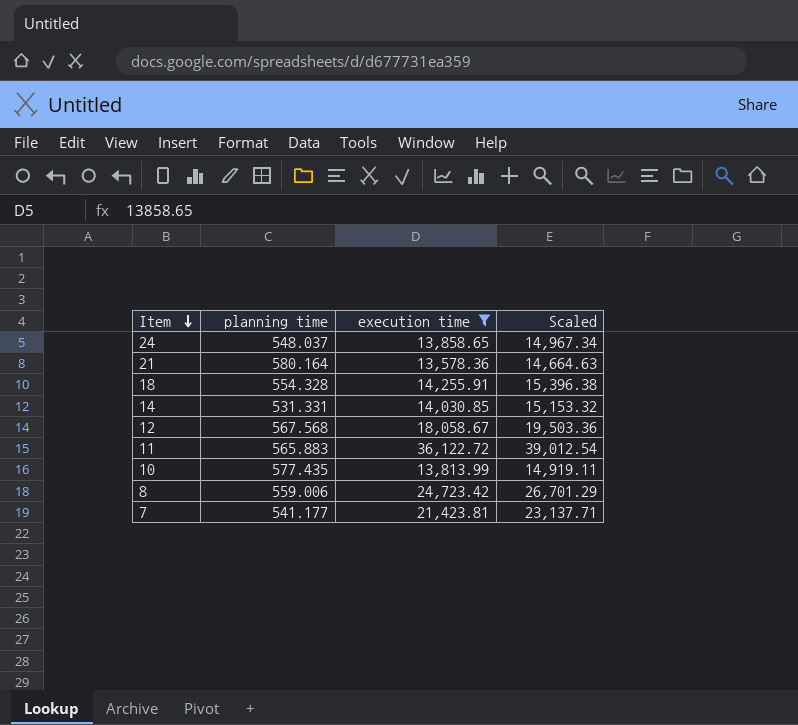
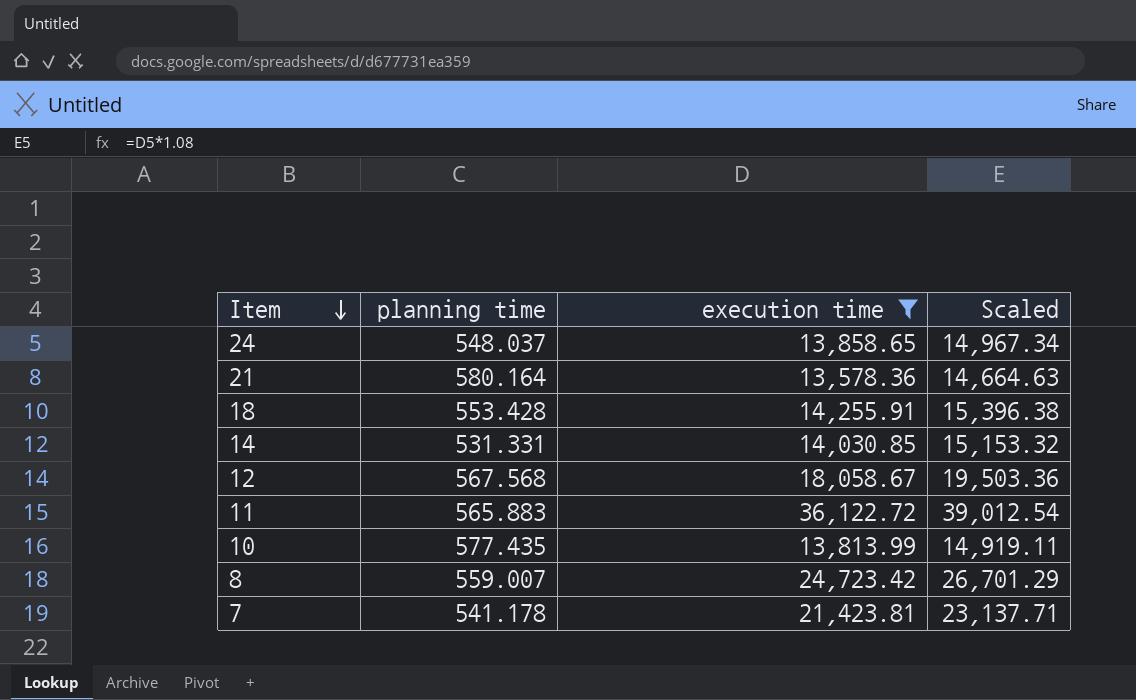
18 | planning time: 554.328 -> 553.428
8 | planning time: 559.006 -> 559.007
7 | planning time: 541.177 -> 541.178

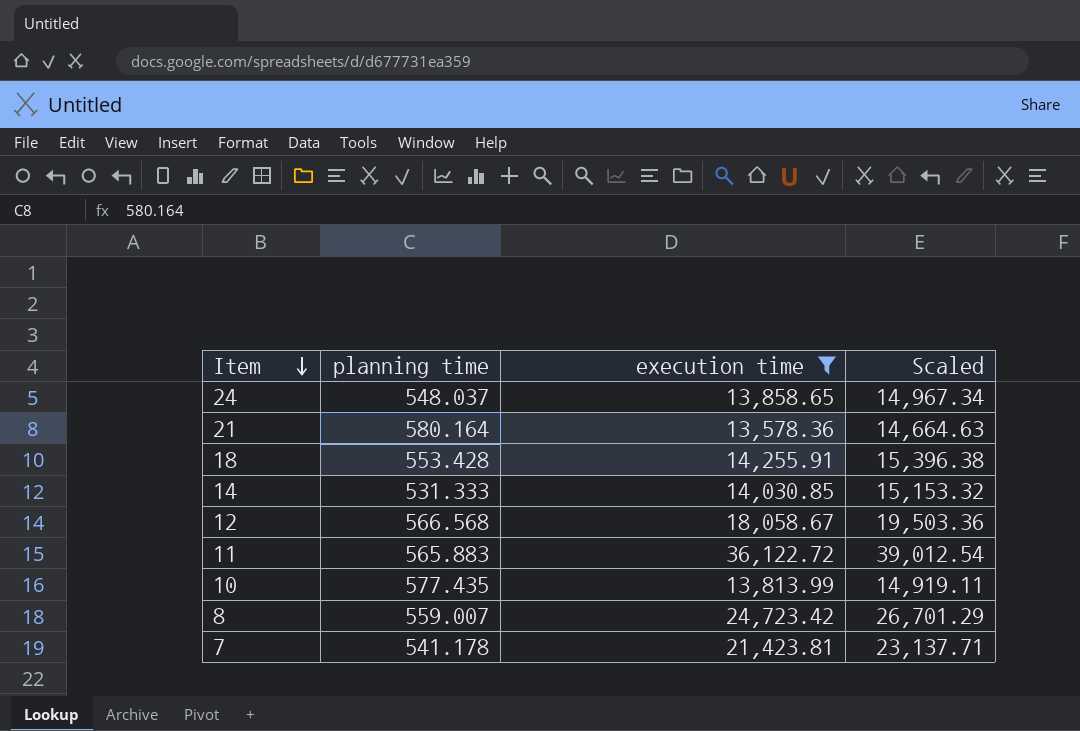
14 | planning time: 531.331 -> 531.333
12 | planning time: 567.568 -> 566.568

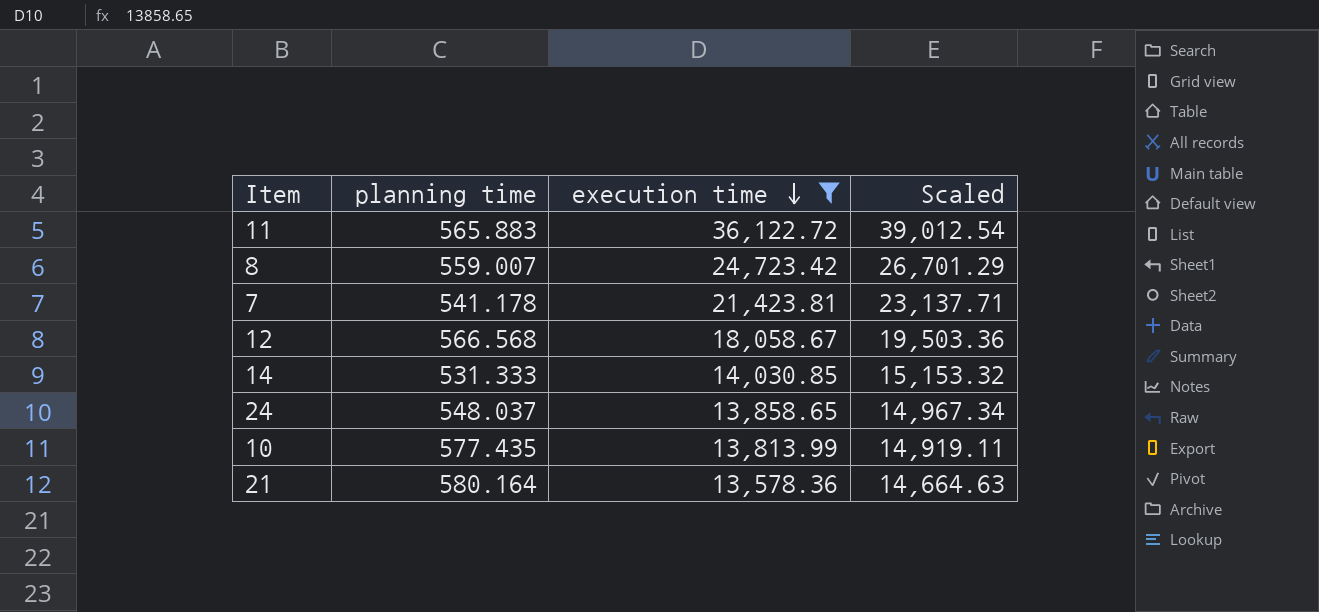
row order: Item descending -> execution time descending
row 18: 553.428 | 14,255.91 | 15,396.38 -> none

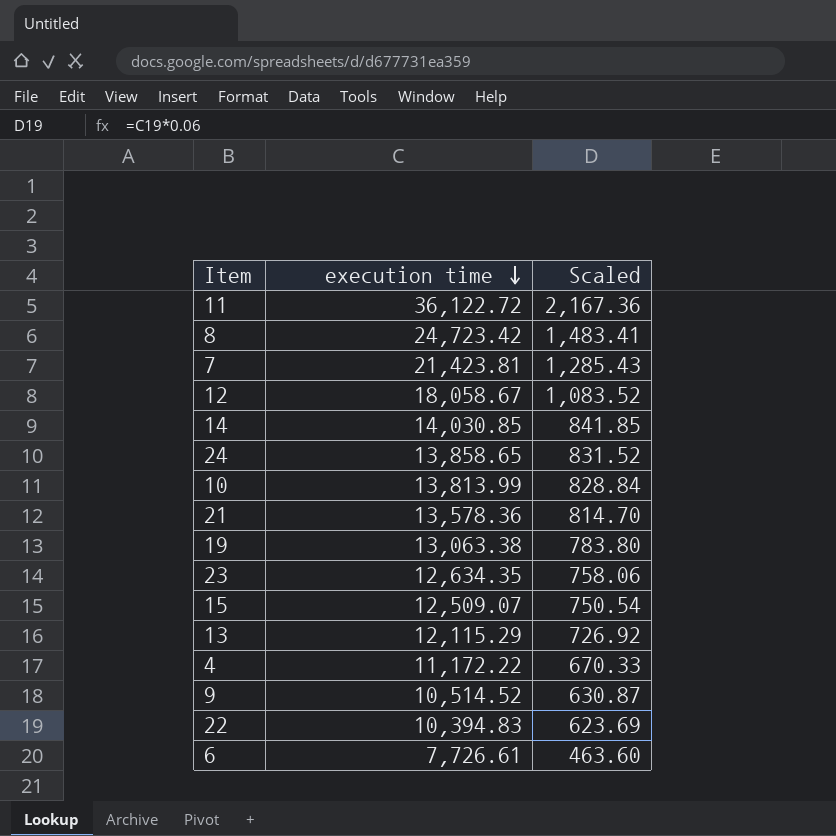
filter: execution time >= 13,578.36 -> none
column planning time | position: 2 -> none
column Scaled | formula: [execution time] * 1.08 -> [execution time] * 0.06

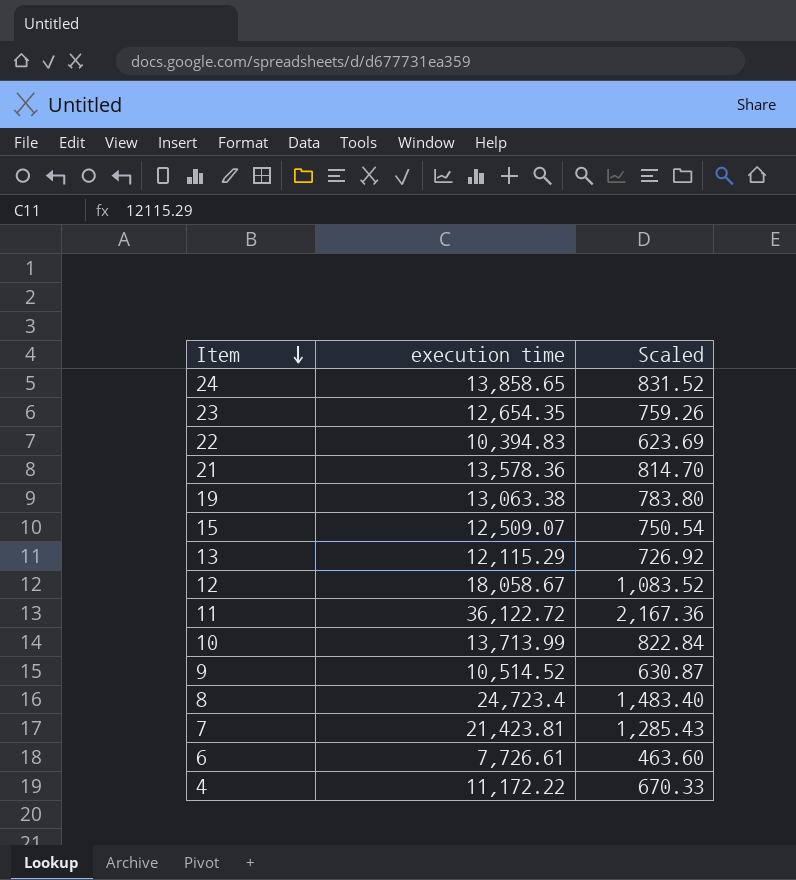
row order: execution time descending -> Item descending
row 14: 14,030.85 | 841.85 -> none
23 | execution time: 12,634.35 -> 12,654.35
23 | Scaled: 758.06 -> 759.26
10 | execution time: 13,813.99 -> 13,713.99
10 | Scaled: 828.84 -> 822.84
8 | execution time: 24,723.42 -> 24,723.4
8 | Scaled: 1,483.41 -> 1,483.40

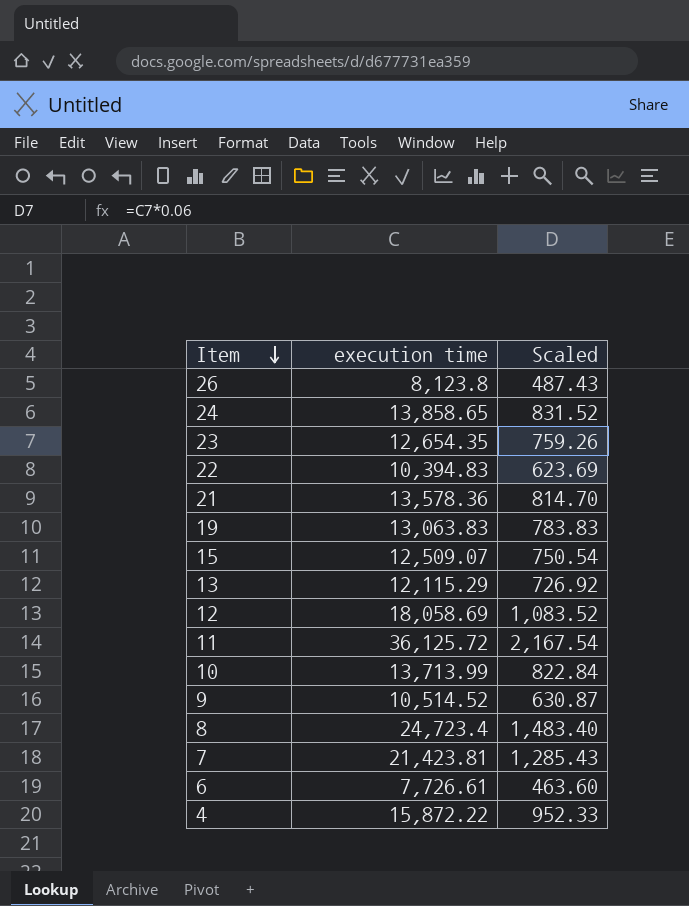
row 26: none -> 8,123.8 | 487.43
19 | execution time: 13,063.38 -> 13,063.83
19 | Scaled: 783.80 -> 783.83
12 | execution time: 18,058.67 -> 18,058.69
11 | execution time: 36,122.72 -> 36,125.72
11 | Scaled: 2,167.36 -> 2,167.54
4 | execution time: 11,172.22 -> 15,872.22
4 | Scaled: 670.33 -> 952.33

